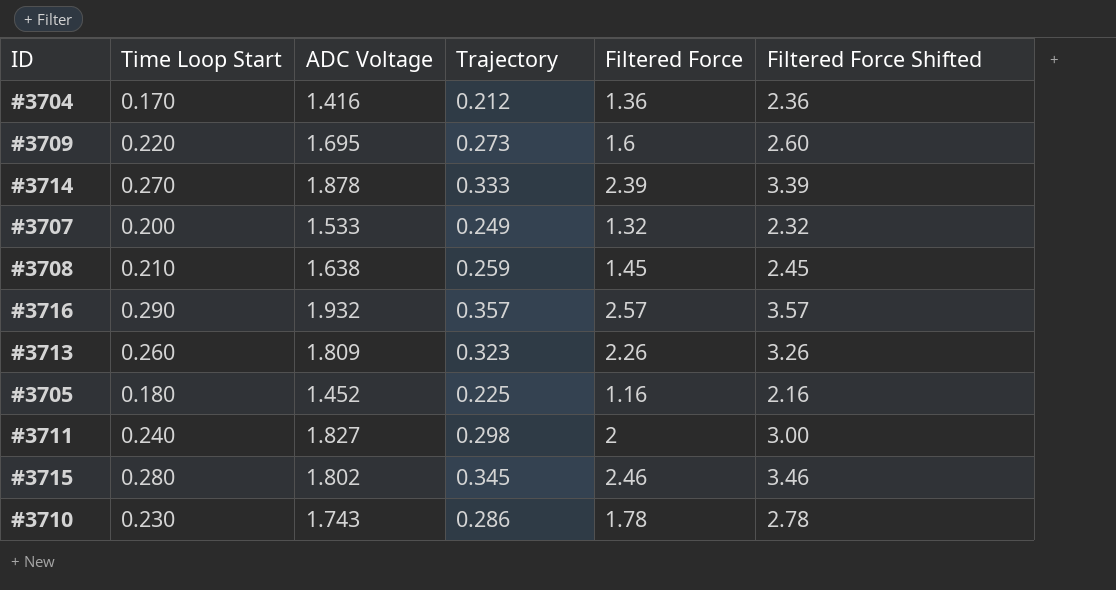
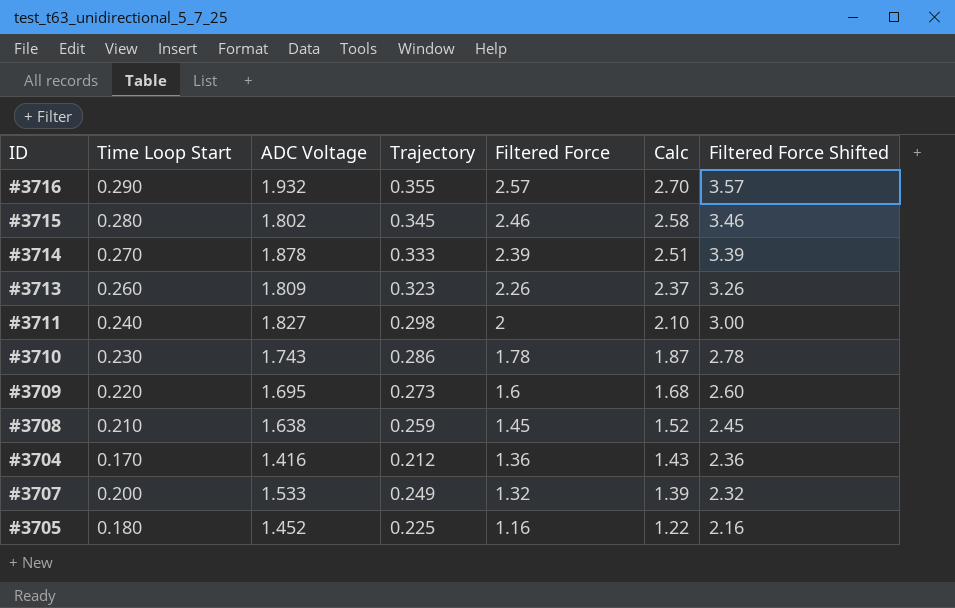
row order: none -> Filtered Force descending
column Calc | formula: none -> [Filtered Force] * 1.05
#3716 | Trajectory: 0.357 -> 0.355

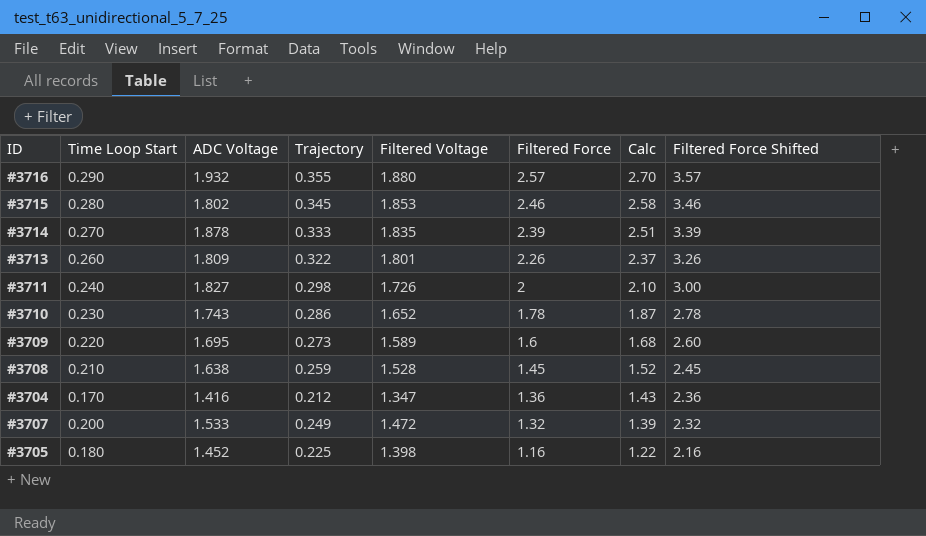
column Filtered Voltage | position: none -> 5
#3713 | Trajectory: 0.323 -> 0.322

